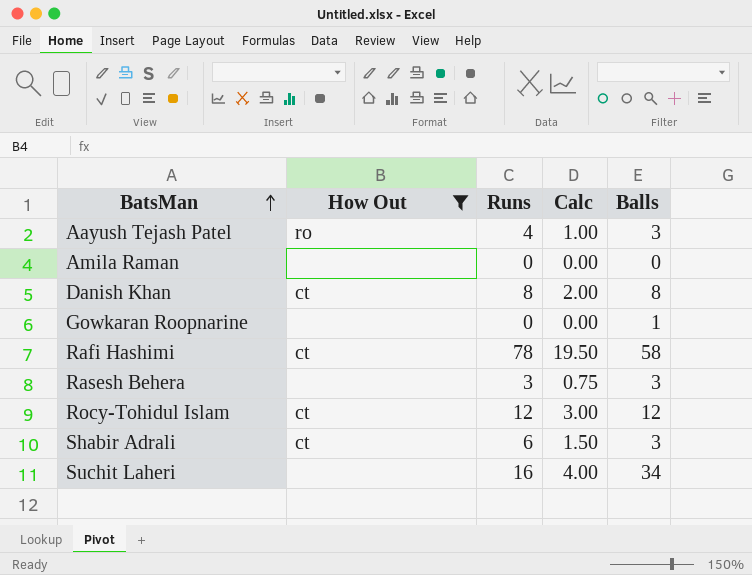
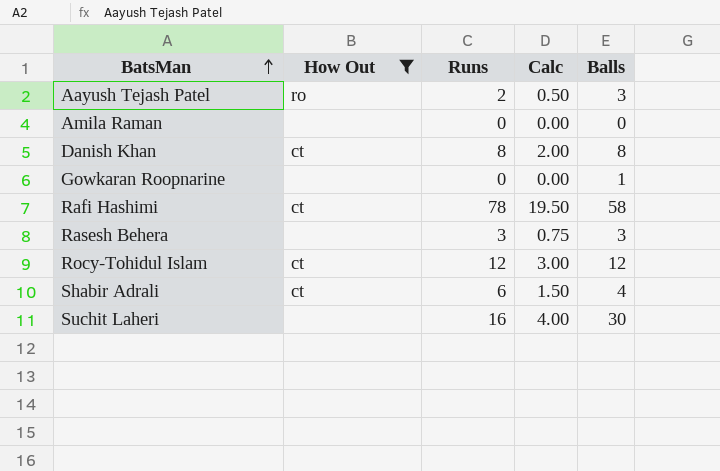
Aayush Tejash Patel | Runs: 4 -> 2
Aayush Tejash Patel | Calc: 1.00 -> 0.50
Shabir Adrali | Balls: 3 -> 4
Suchit Laheri | Balls: 34 -> 30

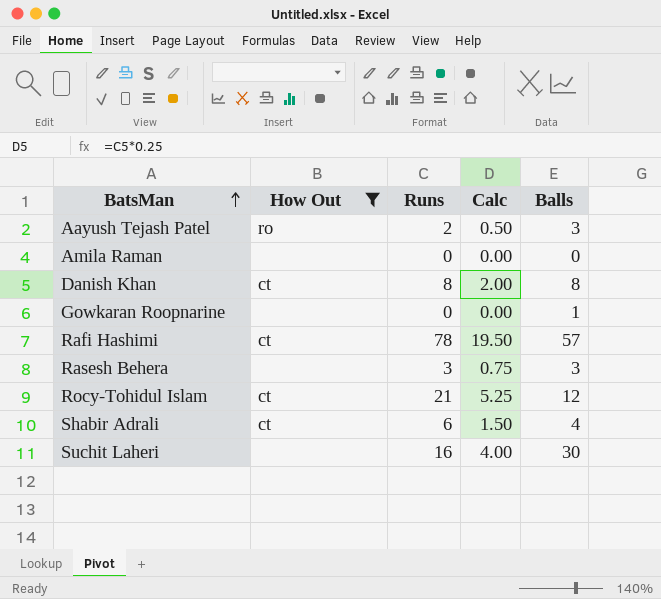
Rafi Hashimi | Balls: 58 -> 57
Rocy-Tohidul Islam | Runs: 12 -> 21
Rocy-Tohidul Islam | Calc: 3.00 -> 5.25

